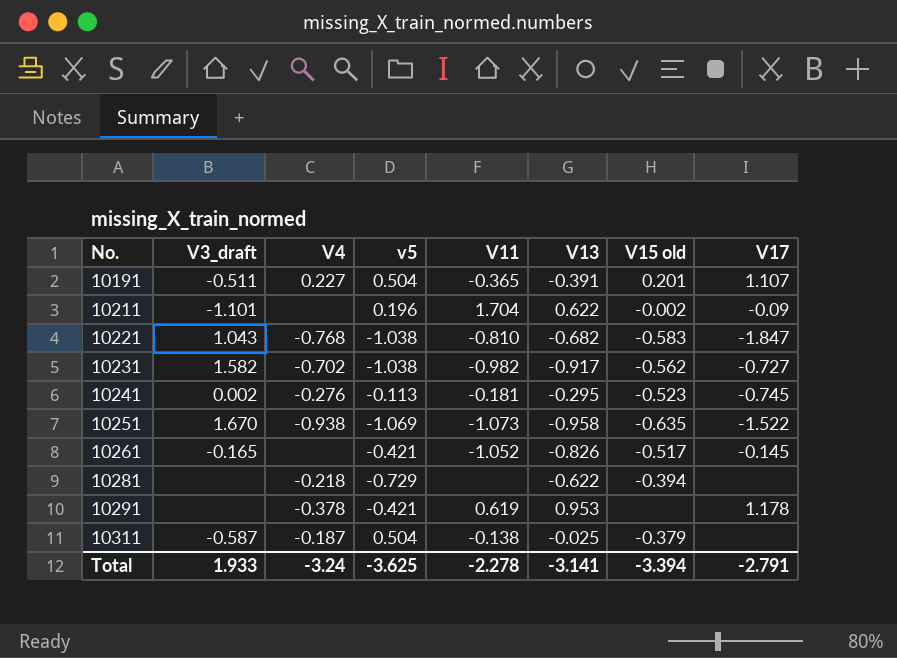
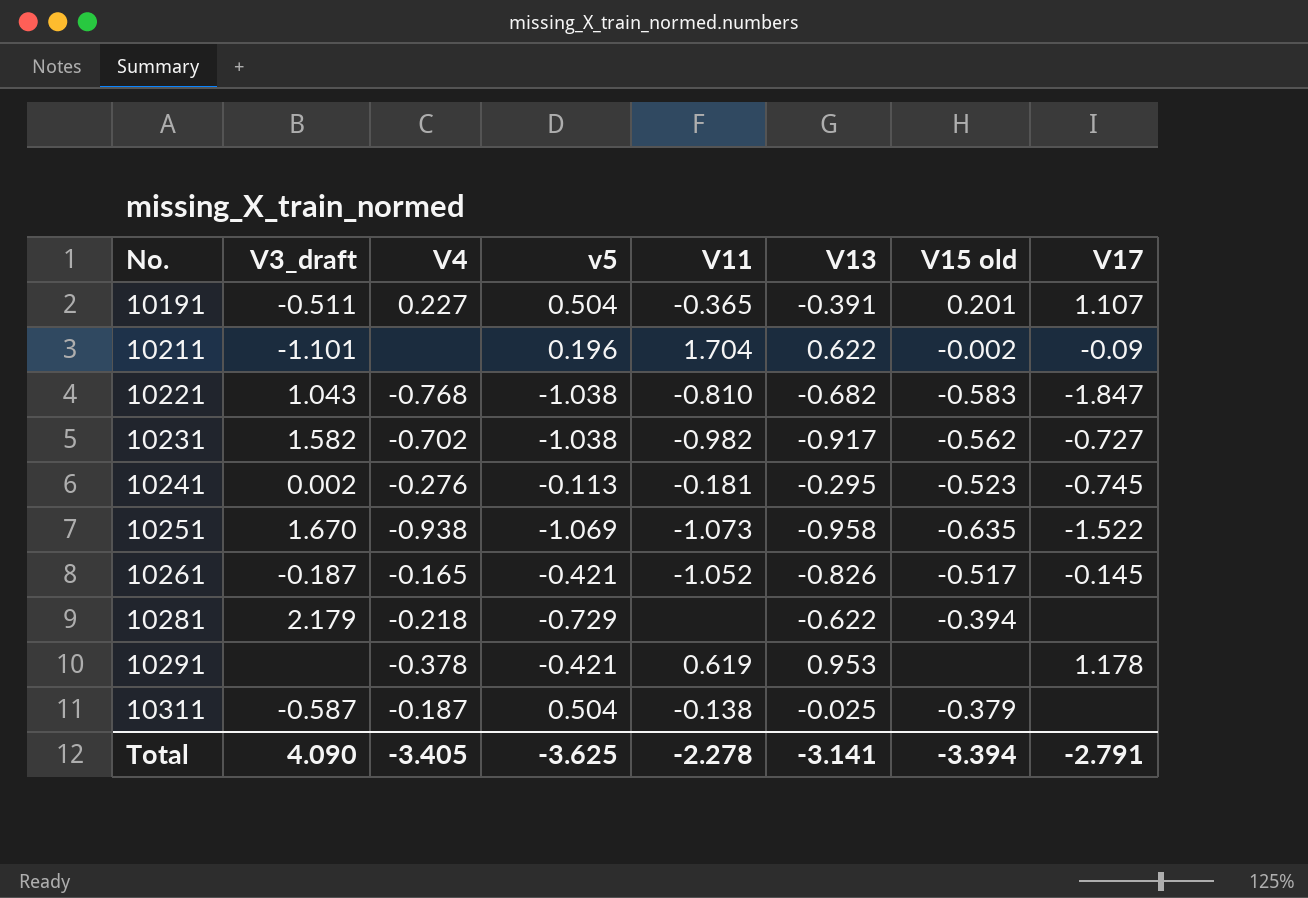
10261 | V3_draft: -0.165 -> -0.187
10261 | V4: none -> -0.165
10281 | V3_draft: none -> 2.179
Total | V3_draft: 1.933 -> 4.090
Total | V4: -3.24 -> -3.405

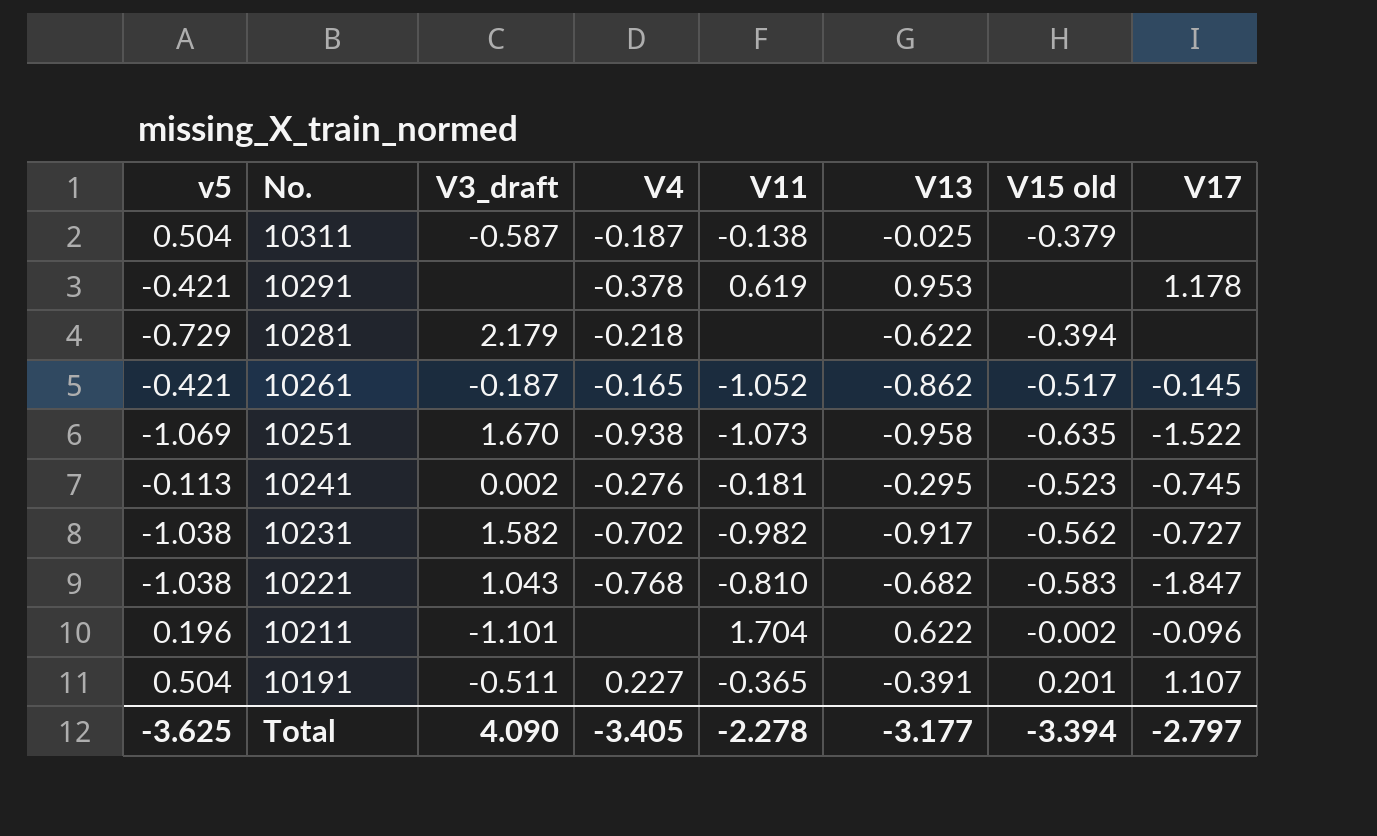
row order: No. ascending -> No. descending
column v5 | position: 4 -> 1
10261 | V13: -0.826 -> -0.862
10211 | V17: -0.09 -> -0.096
Total | V13: -3.141 -> -3.177
Total | V17: -2.791 -> -2.797

